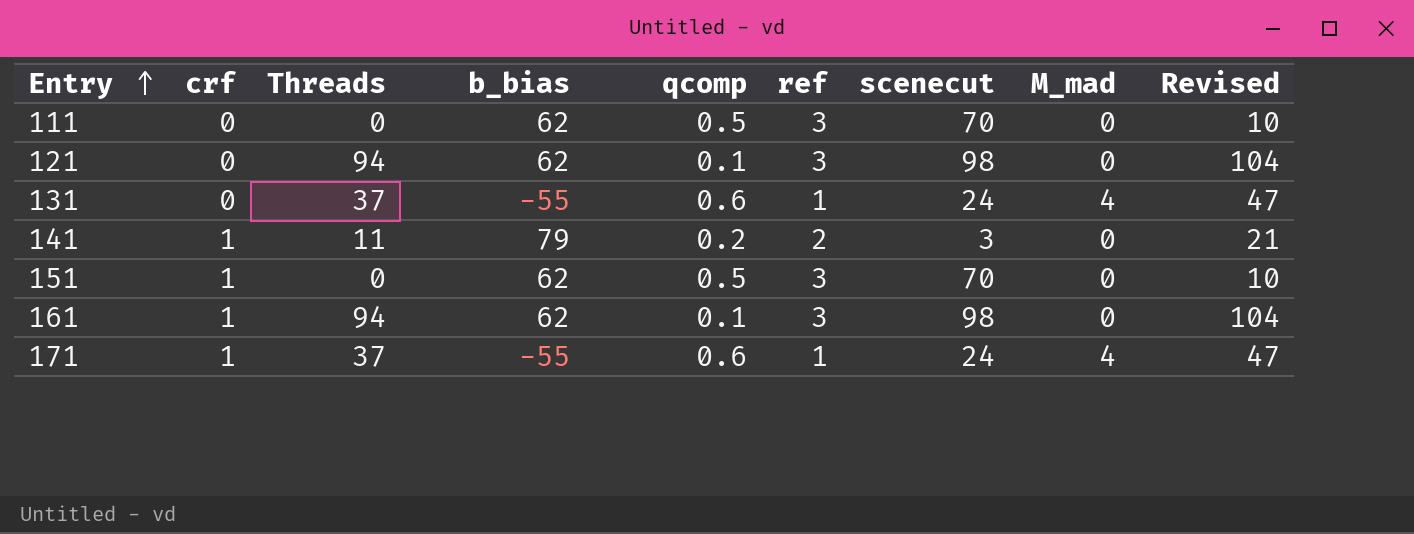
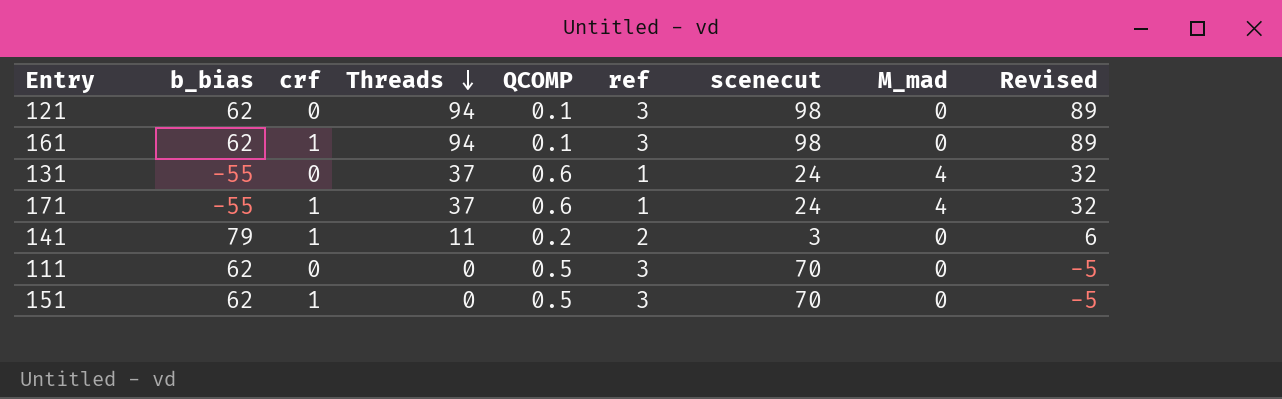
row order: Entry ascending -> Threads descending
column b_bias | position: 4 -> 2
column name: qcomp -> QCOMP
column Revised | formula: [Threads] + 10 -> [Threads] - 5

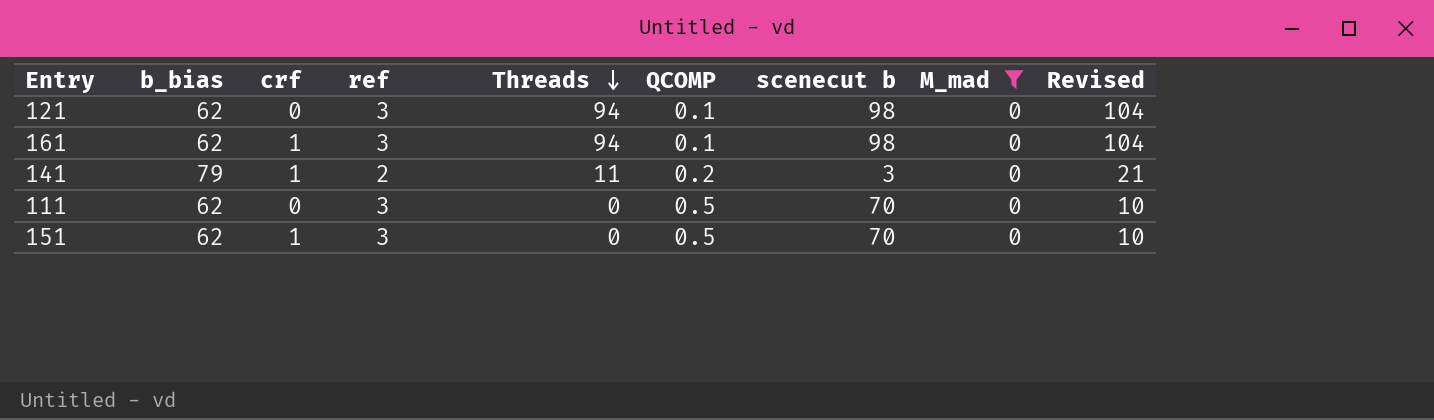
filter: none -> M_mad = 0
column ref | position: 6 -> 4
column name: scenecut -> scenecut b
column Revised | formula: [Threads] - 5 -> [Threads] + 10

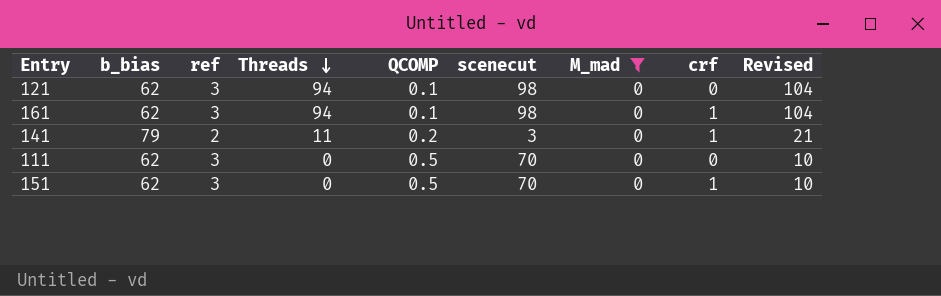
column name: scenecut b -> scenecut
column crf | position: 3 -> 8

